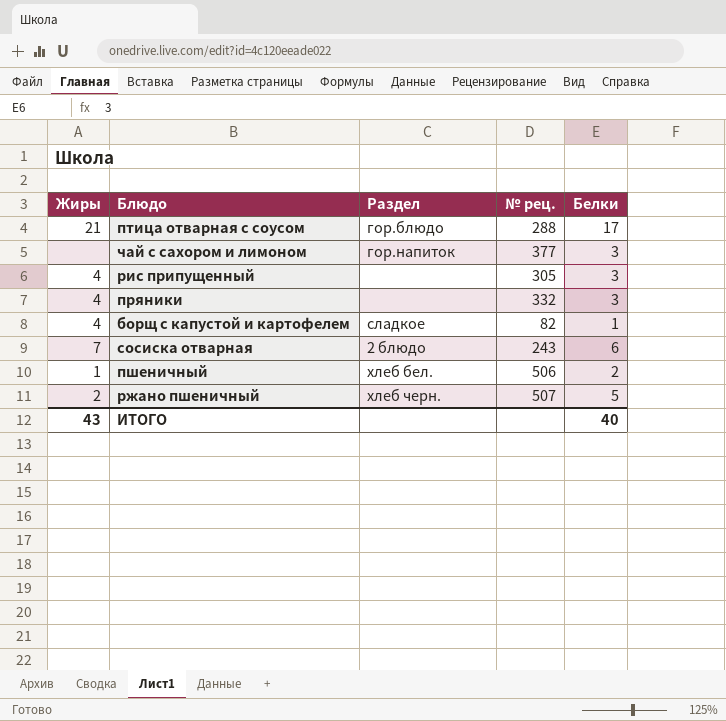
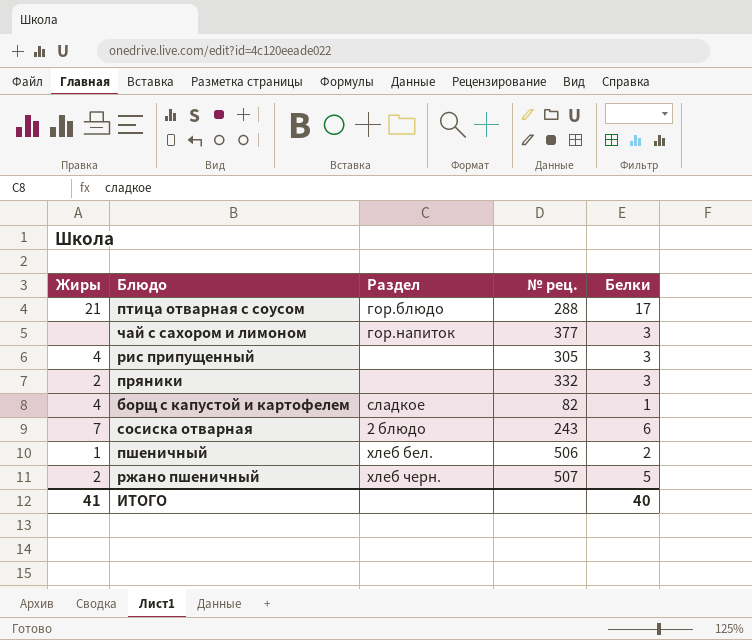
пряники | Жиры: 4 -> 2
ИТОГО | Жиры: 43 -> 41

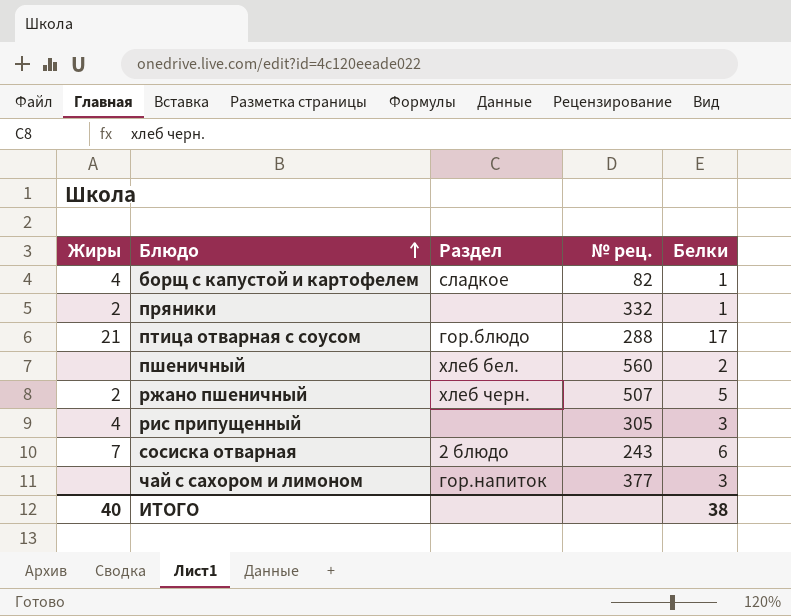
row order: none -> Блюдо ascending
пряники | Белки: 3 -> 1
пшеничный | Жиры: 1 -> none
пшеничный | № рец.: 506 -> 560
ИТОГО | Жиры: 41 -> 40
ИТОГО | Белки: 40 -> 38

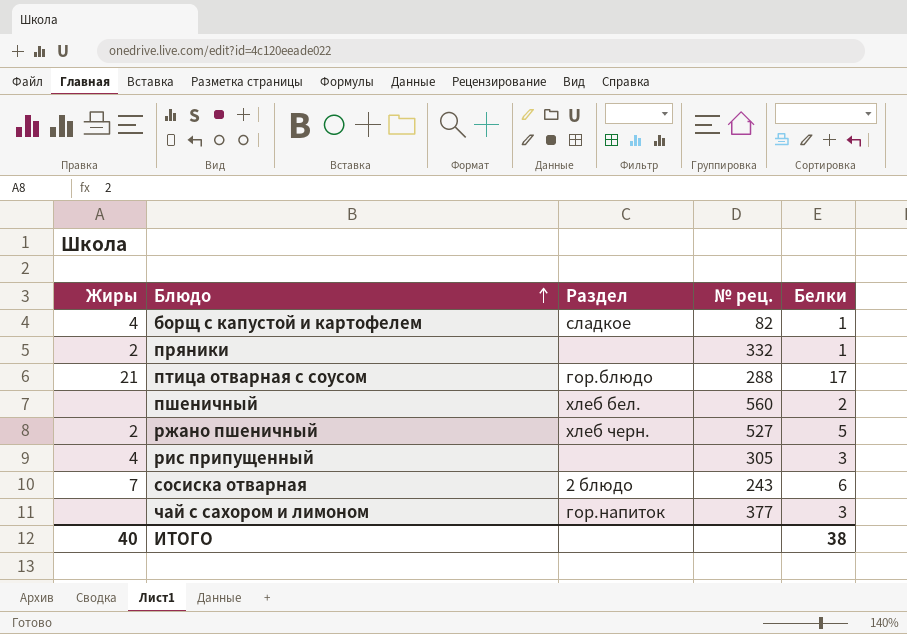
ржано пшеничный | № рец.: 507 -> 527

